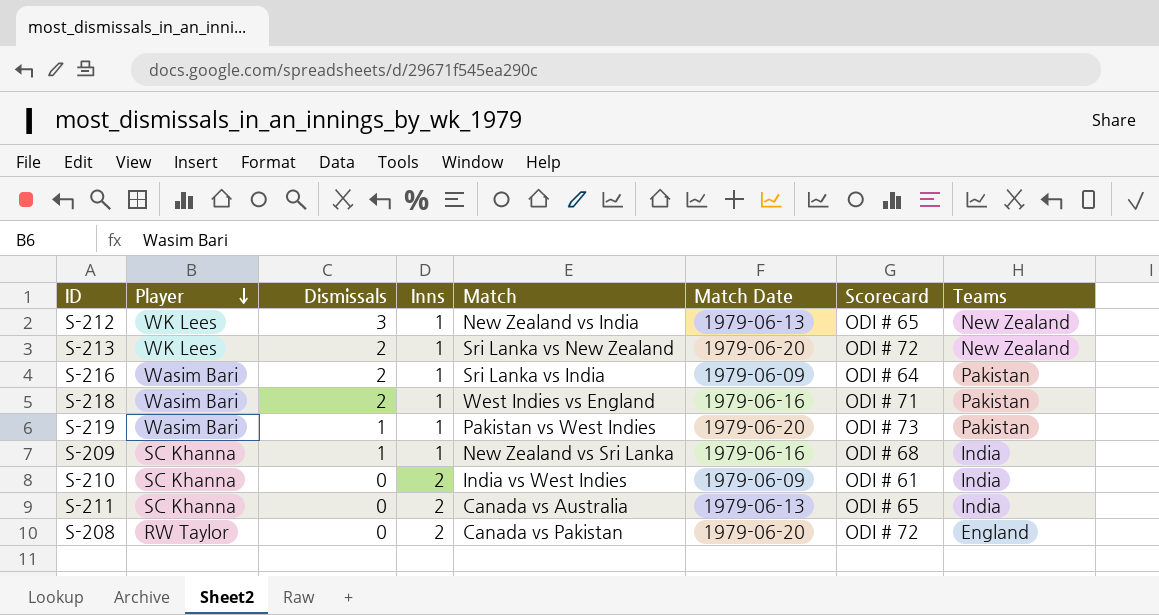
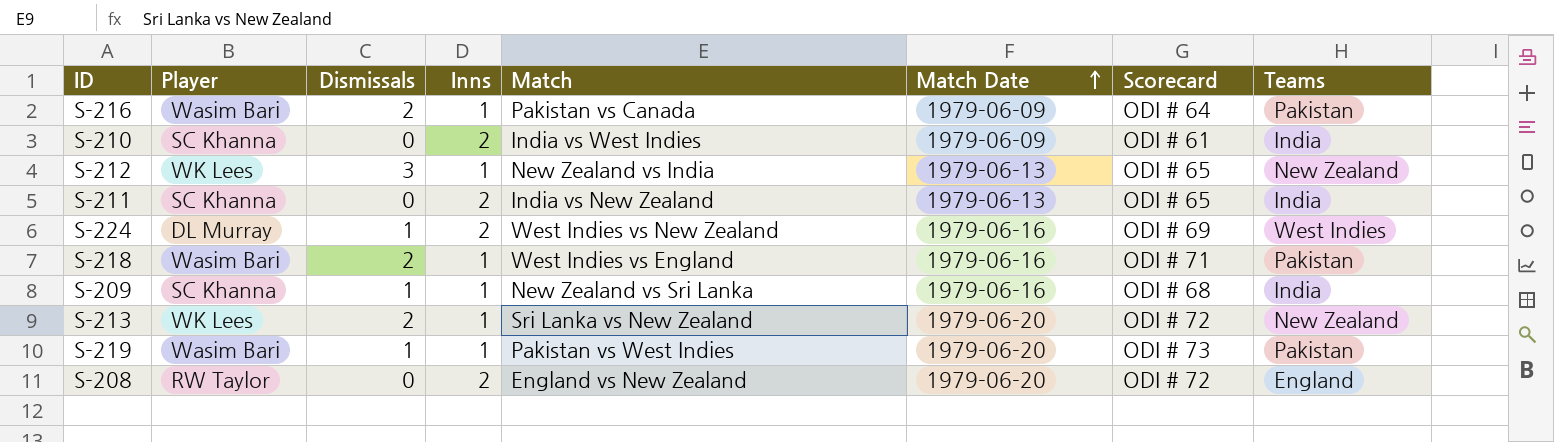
row order: Player descending -> Match Date ascending
S-216 | Match: Sri Lanka vs India -> Pakistan vs Canada
S-211 | Match: Canada vs Australia -> India vs New Zealand
row S-224: none -> DL Murray | 1 | 2 | West Indies vs New Zealand | 1979-06-16 | ODI # 69 | West Indies
S-208 | Match: Canada vs Pakistan -> England vs New Zealand

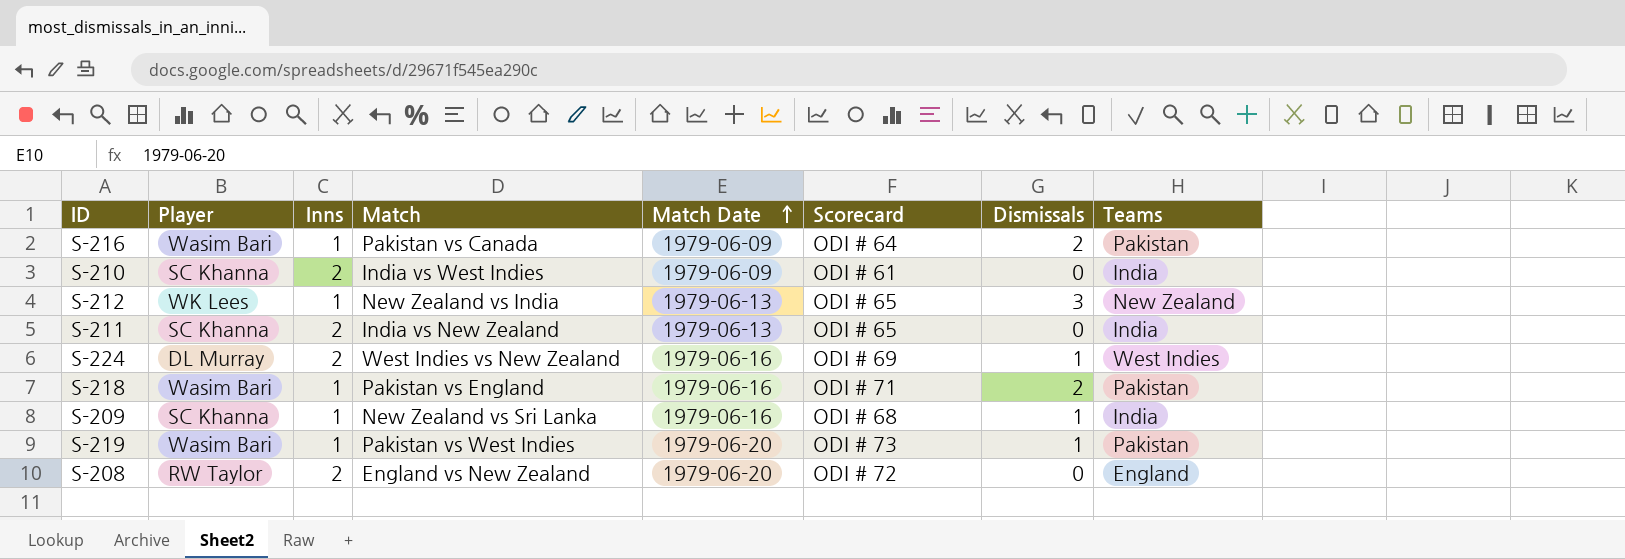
column Dismissals | position: 3 -> 7
row S-213: WK Lees | 2 | 1 | Sri Lanka vs New Zealand | 1979-06-20 | ODI # 72 | New Zealand -> none
S-218 | Match: West Indies vs England -> Pakistan vs England

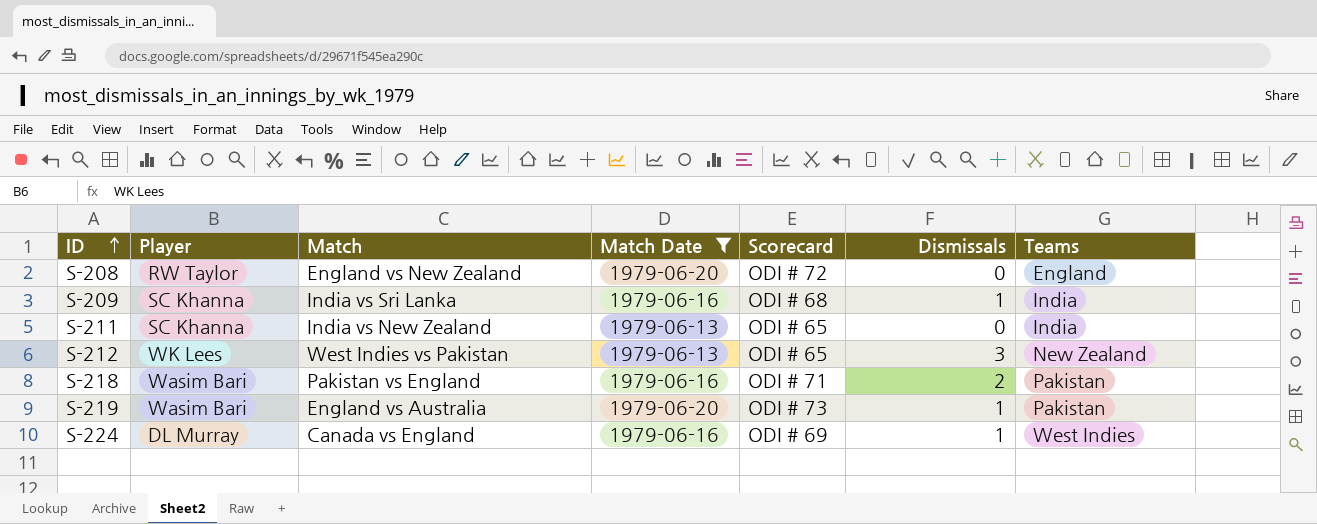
filter: none -> Match Date != 1979-06-09
row order: Match Date ascending -> ID ascending
column Inns | position: 3 -> none
S-209 | Match: New Zealand vs Sri Lanka -> India vs Sri Lanka
S-212 | Match: New Zealand vs India -> West Indies vs Pakistan
S-219 | Match: Pakistan vs West Indies -> England vs Australia
S-224 | Match: West Indies vs New Zealand -> Canada vs England

